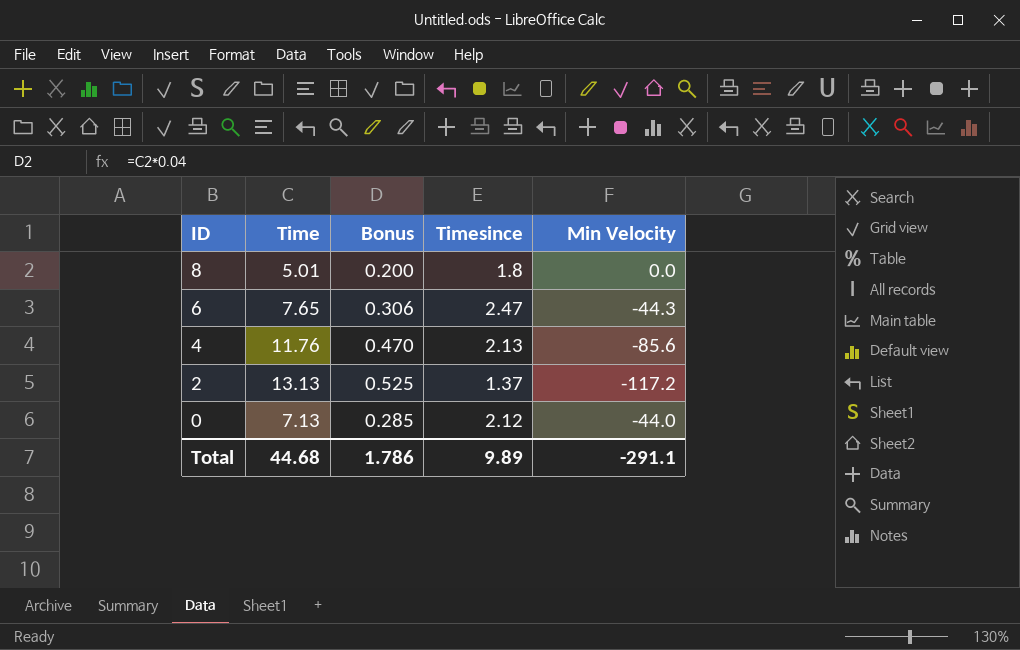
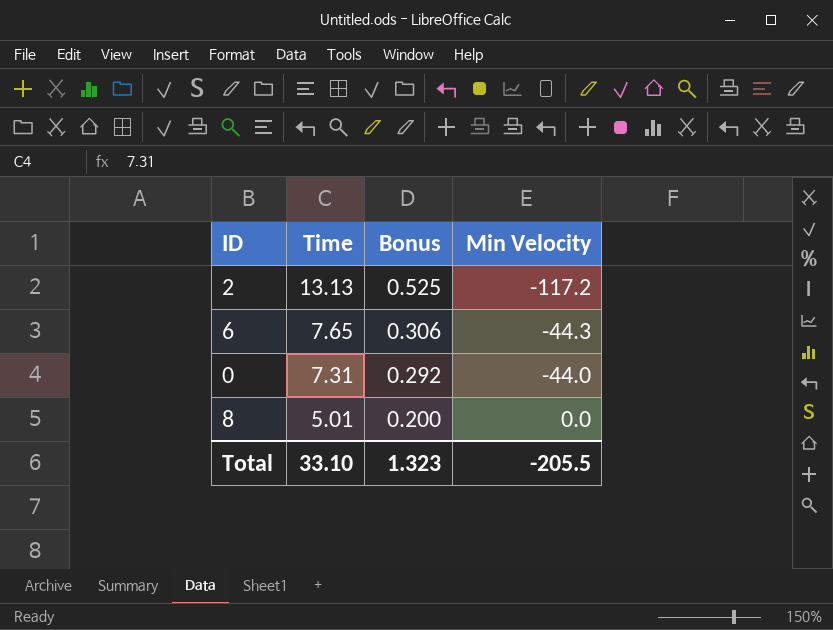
row order: ID descending -> Time descending
column Timesince | position: 4 -> none
row 4: 11.76 | 0.470 | 2.13 | -85.6 -> none
0 | Time: 7.13 -> 7.31
0 | Bonus: 0.285 -> 0.292
Total | Time: 44.68 -> 33.10
Total | Bonus: 1.786 -> 1.323
Total | Min Velocity: -291.1 -> -205.5

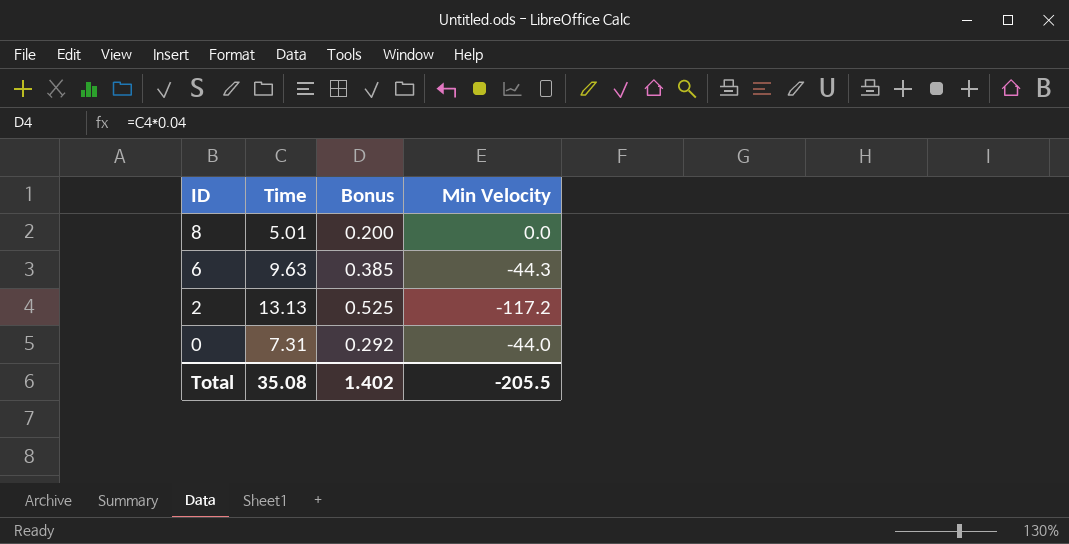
row order: Time descending -> ID descending
6 | Time: 7.65 -> 9.63
6 | Bonus: 0.306 -> 0.385
Total | Time: 33.10 -> 35.08
Total | Bonus: 1.323 -> 1.402

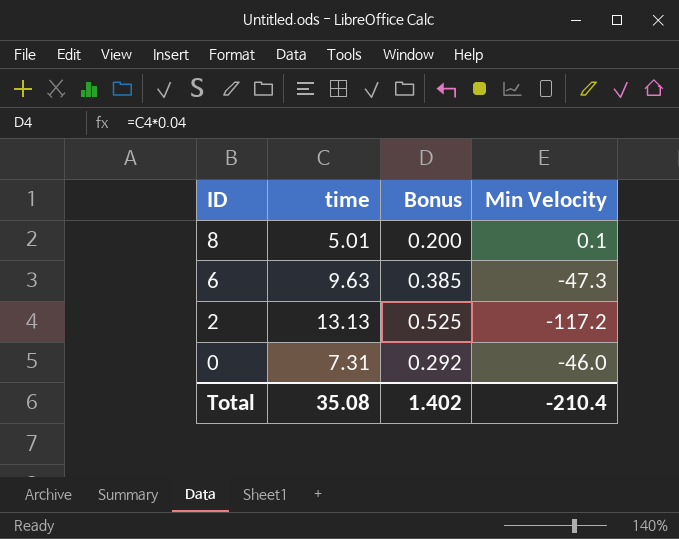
column name: Time -> time
8 | Min Velocity: 0.0 -> 0.1
6 | Min Velocity: -44.3 -> -47.3
0 | Min Velocity: -44.0 -> -46.0
Total | Min Velocity: -205.5 -> -210.4

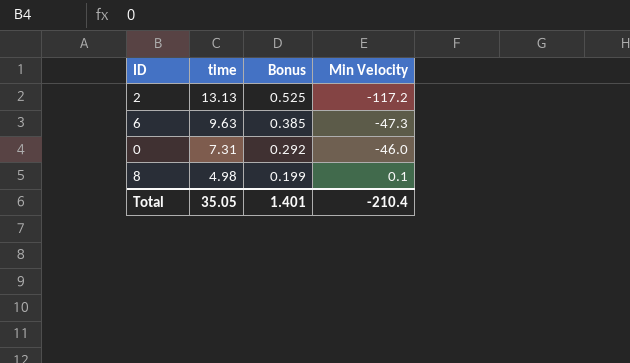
row order: ID descending -> time descending
8 | time: 5.01 -> 4.98
8 | Bonus: 0.200 -> 0.199
Total | time: 35.08 -> 35.05
Total | Bonus: 1.402 -> 1.401

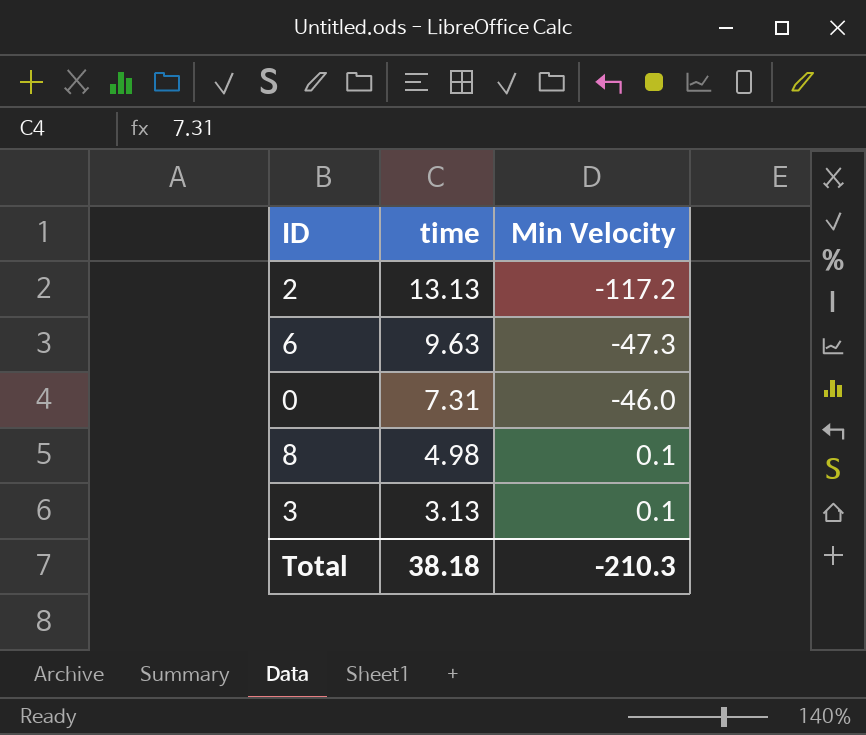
column Bonus | formula: [time] * 0.04 -> none
row 3: none -> 3.13 | 0.1
Total | time: 35.05 -> 38.18
Total | Min Velocity: -210.4 -> -210.3

